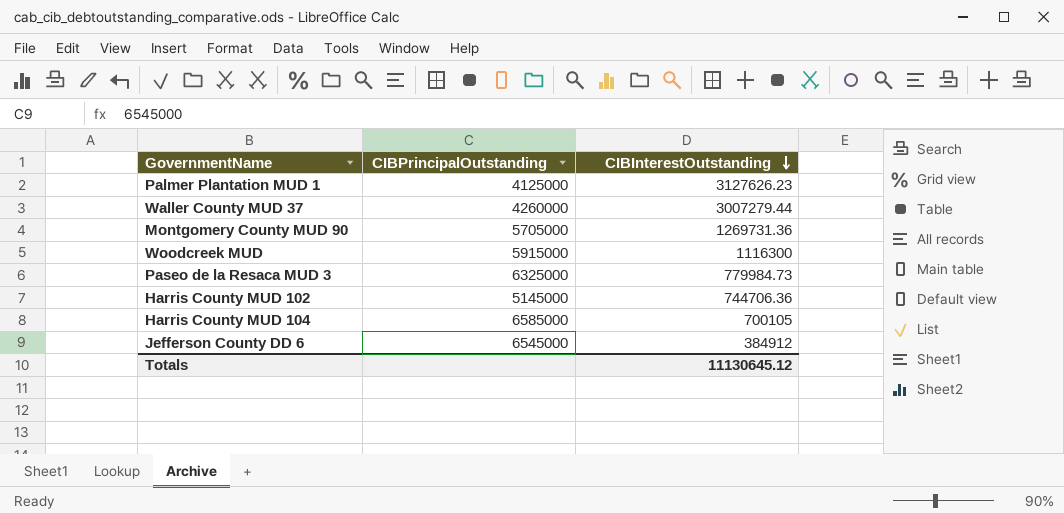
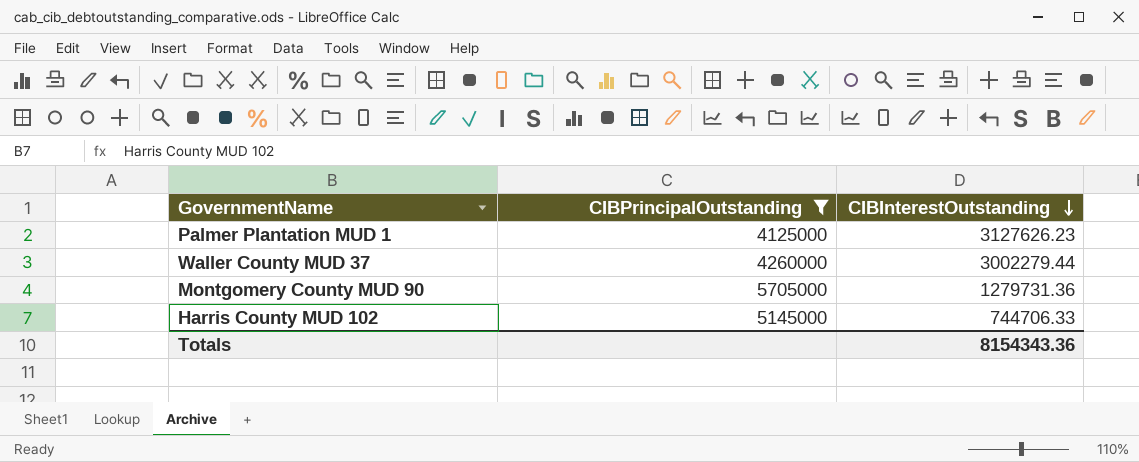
filter: none -> CIBPrincipalOutstanding <= 5705000
Waller County MUD 37 | CIBInterestOutstanding: 3007279.44 -> 3002279.44
Montgomery County MUD 90 | CIBInterestOutstanding: 1269731.36 -> 1279731.36
Harris County MUD 102 | CIBInterestOutstanding: 744706.36 -> 744706.33
Totals | CIBInterestOutstanding: 11130645.12 -> 8154343.36

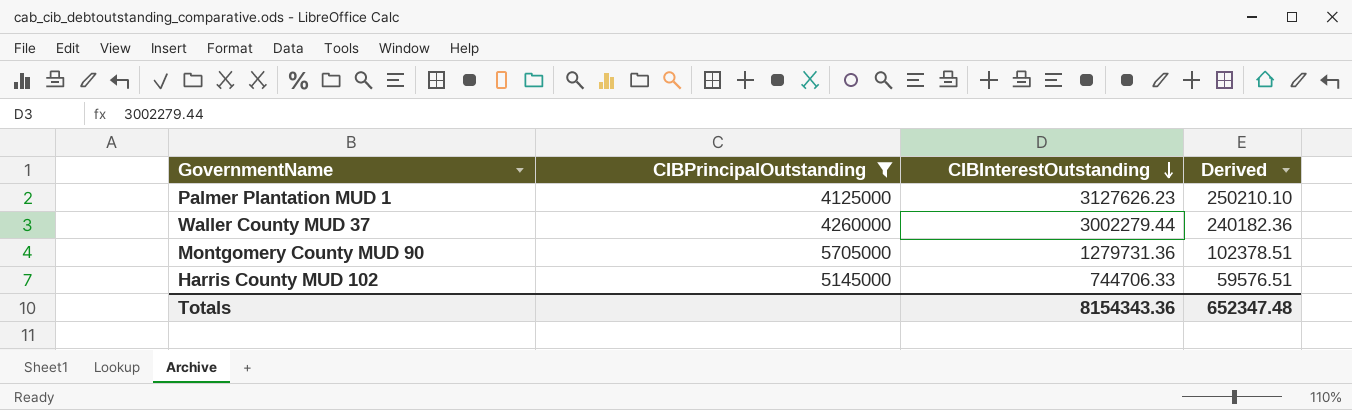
column Derived | formula: none -> [CIBInterestOutstanding] * 0.08

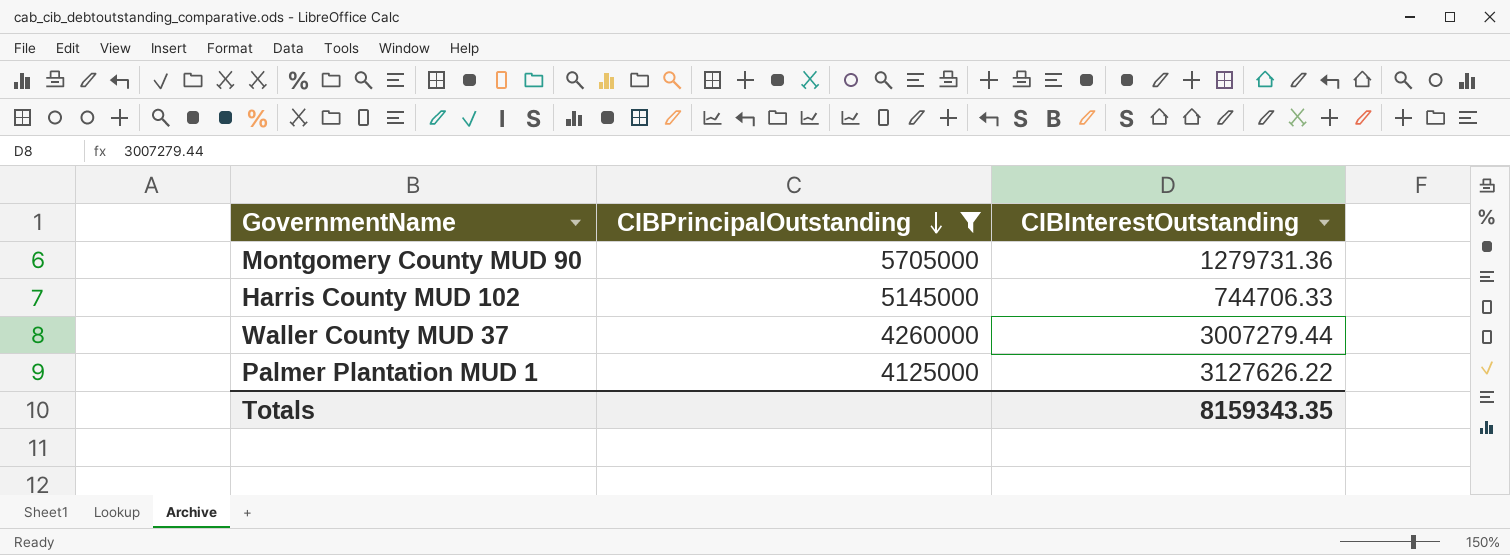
row order: CIBInterestOutstanding descending -> CIBPrincipalOutstanding descending
column Derived | formula: [CIBInterestOutstanding] * 0.08 -> none
Waller County MUD 37 | CIBInterestOutstanding: 3002279.44 -> 3007279.44
Palmer Plantation MUD 1 | CIBInterestOutstanding: 3127626.23 -> 3127626.22
Totals | CIBInterestOutstanding: 8154343.36 -> 8159343.35

